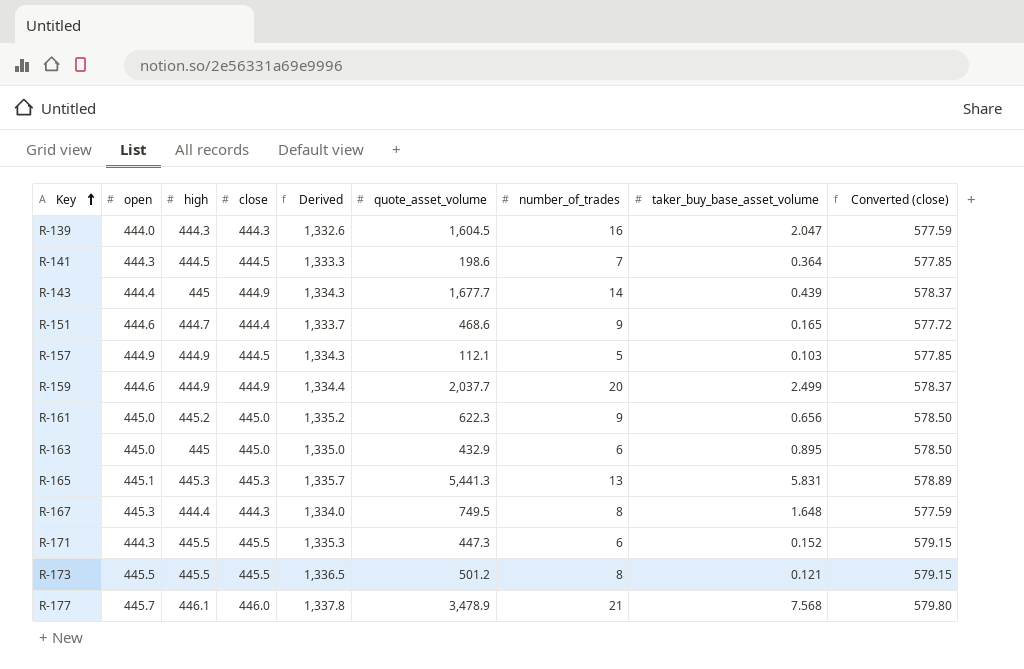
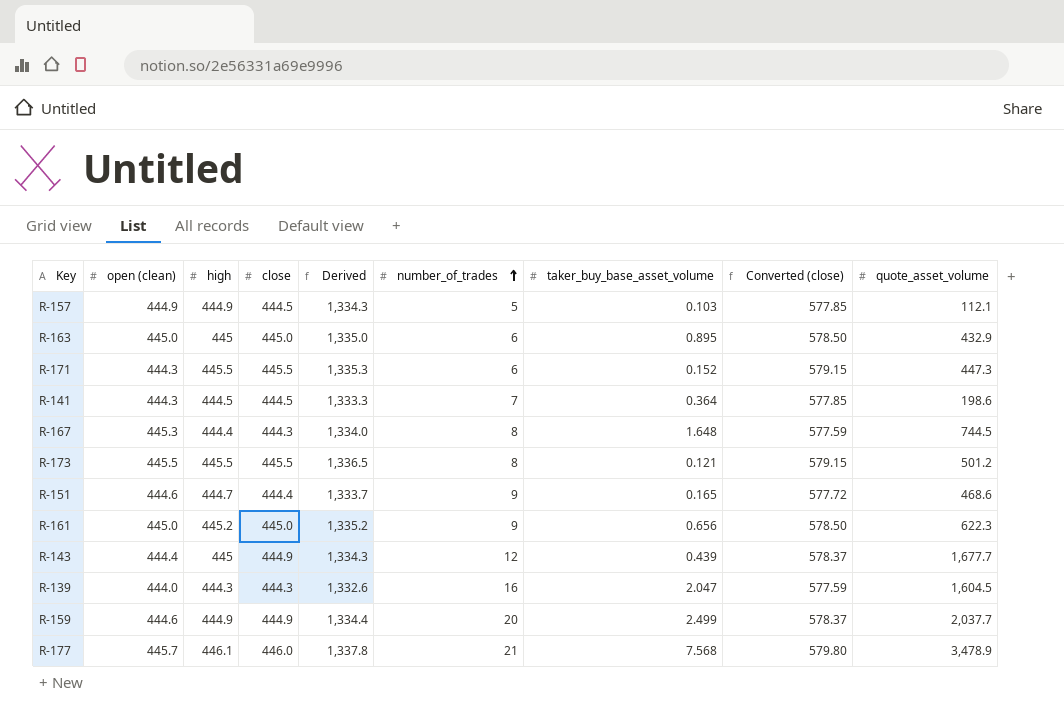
row order: Key ascending -> number_of_trades ascending
column name: open -> open (clean)
column quote_asset_volume | position: 6 -> 9
row R-165: 445.1 | 445.3 | 445.3 | 1,335.7 | 5,441.3 | 13 | 5.831 | 578.89 -> none
R-167 | quote_asset_volume: 749.5 -> 744.5
R-143 | number_of_trades: 14 -> 12

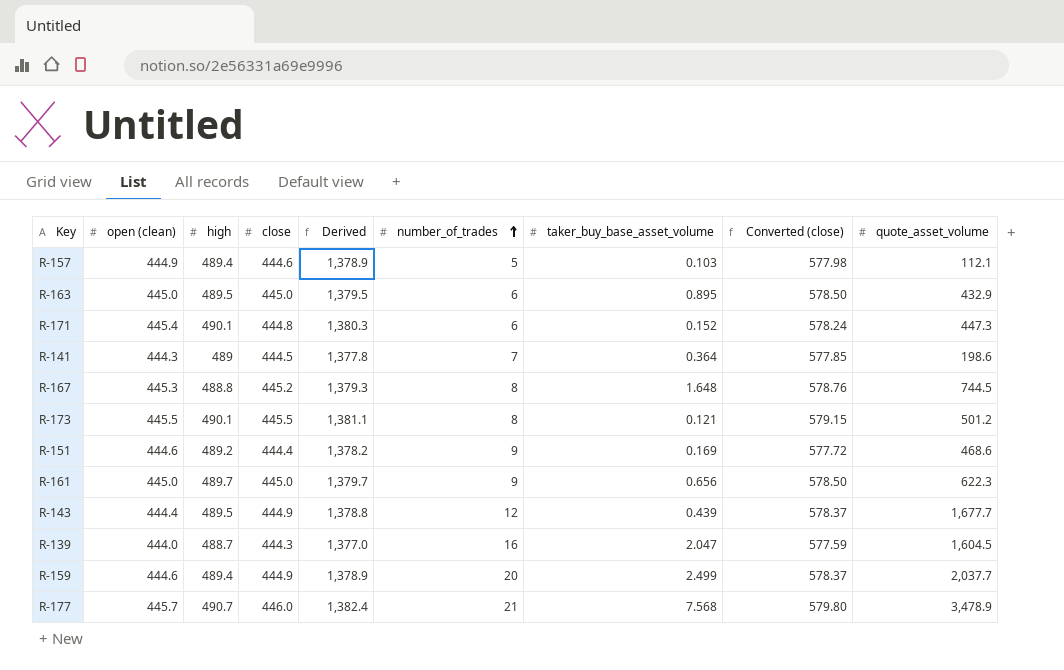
R-157 | high: 444.9 -> 489.4
R-157 | close: 444.5 -> 444.6
R-157 | Derived: 1,334.3 -> 1,378.9
R-157 | Converted (close): 577.85 -> 577.98
R-163 | high: 445 -> 489.5
R-163 | Derived: 1,335.0 -> 1,379.5
R-171 | open (clean): 444.3 -> 445.4
R-171 | high: 445.5 -> 490.1
R-171 | close: 445.5 -> 444.8
R-171 | Derived: 1,335.3 -> 1,380.3
R-171 | Converted (close): 579.15 -> 578.24
R-141 | high: 444.5 -> 489
R-141 | Derived: 1,333.3 -> 1,377.8
R-167 | high: 444.4 -> 488.8
R-167 | close: 444.3 -> 445.2
R-167 | Derived: 1,334.0 -> 1,379.3
R-167 | Converted (close): 577.59 -> 578.76
R-173 | high: 445.5 -> 490.1
R-173 | Derived: 1,336.5 -> 1,381.1
R-151 | high: 444.7 -> 489.2
R-151 | Derived: 1,333.7 -> 1,378.2
R-151 | taker_buy_base_asset_volume: 0.165 -> 0.169
R-161 | high: 445.2 -> 489.7
R-161 | Derived: 1,335.2 -> 1,379.7
R-143 | high: 445 -> 489.5
R-143 | Derived: 1,334.3 -> 1,378.8
R-139 | high: 444.3 -> 488.7
R-139 | Derived: 1,332.6 -> 1,377.0
R-159 | high: 444.9 -> 489.4
R-159 | Derived: 1,334.4 -> 1,378.9
R-177 | high: 446.1 -> 490.7
R-177 | Derived: 1,337.8 -> 1,382.4

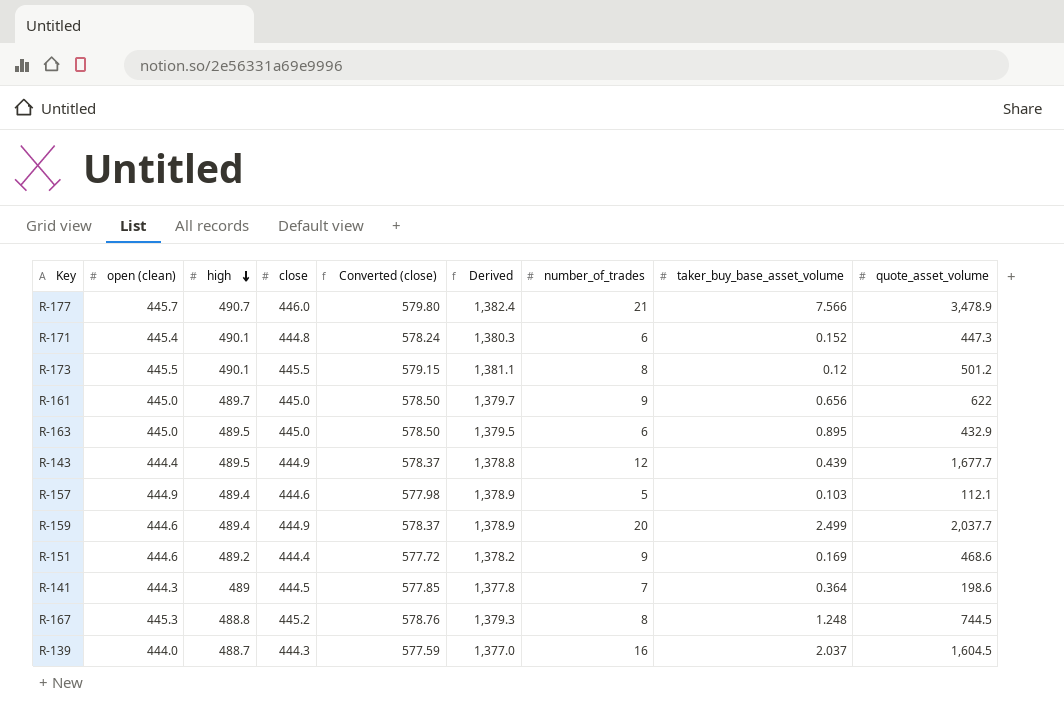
row order: number_of_trades ascending -> high descending
column Converted (close) | position: 8 -> 5
R-177 | taker_buy_base_asset_volume: 7.568 -> 7.566
R-173 | taker_buy_base_asset_volume: 0.121 -> 0.12
R-161 | quote_asset_volume: 622.3 -> 622
R-167 | taker_buy_base_asset_volume: 1.648 -> 1.248
R-139 | taker_buy_base_asset_volume: 2.047 -> 2.037

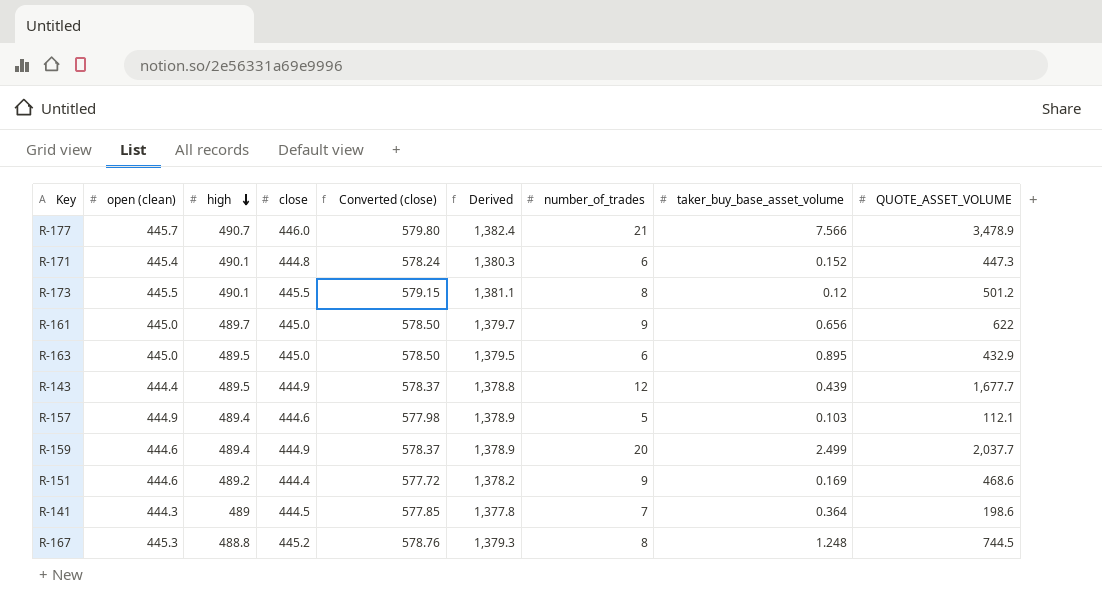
column name: quote_asset_volume -> QUOTE_ASSET_VOLUME
row R-139: 444.0 | 488.7 | 444.3 | 577.59 | 1,377.0 | 16 | 2.037 | 1,604.5 -> none

